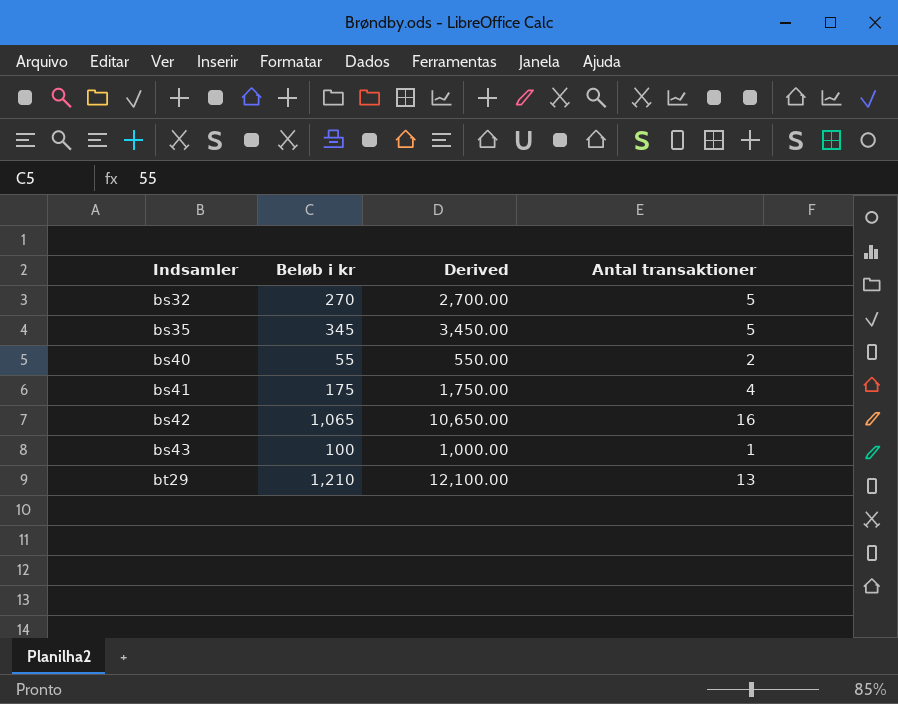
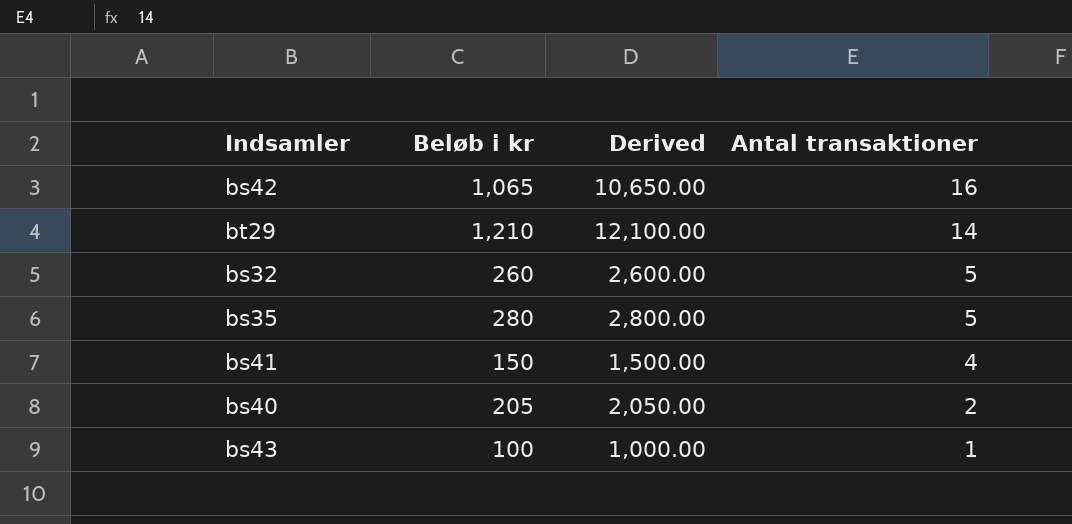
row order: Indsamler ascending -> Antal transaktioner descending
bt29 | Antal transaktioner: 13 -> 14
bs32 | Beløb i kr: 270 -> 260
bs32 | Derived: 2,700.00 -> 2,600.00
bs35 | Beløb i kr: 345 -> 280
bs35 | Derived: 3,450.00 -> 2,800.00
bs41 | Beløb i kr: 175 -> 150
bs41 | Derived: 1,750.00 -> 1,500.00
bs40 | Beløb i kr: 55 -> 205
bs40 | Derived: 550.00 -> 2,050.00

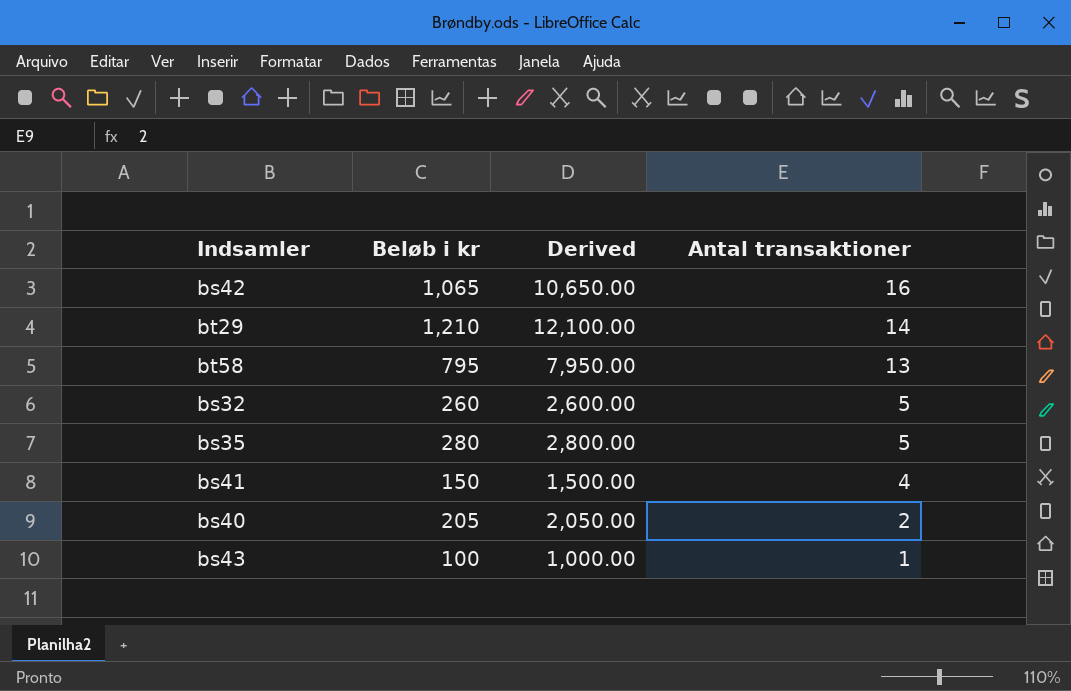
row bt58: none -> 795 | 7,950.00 | 13

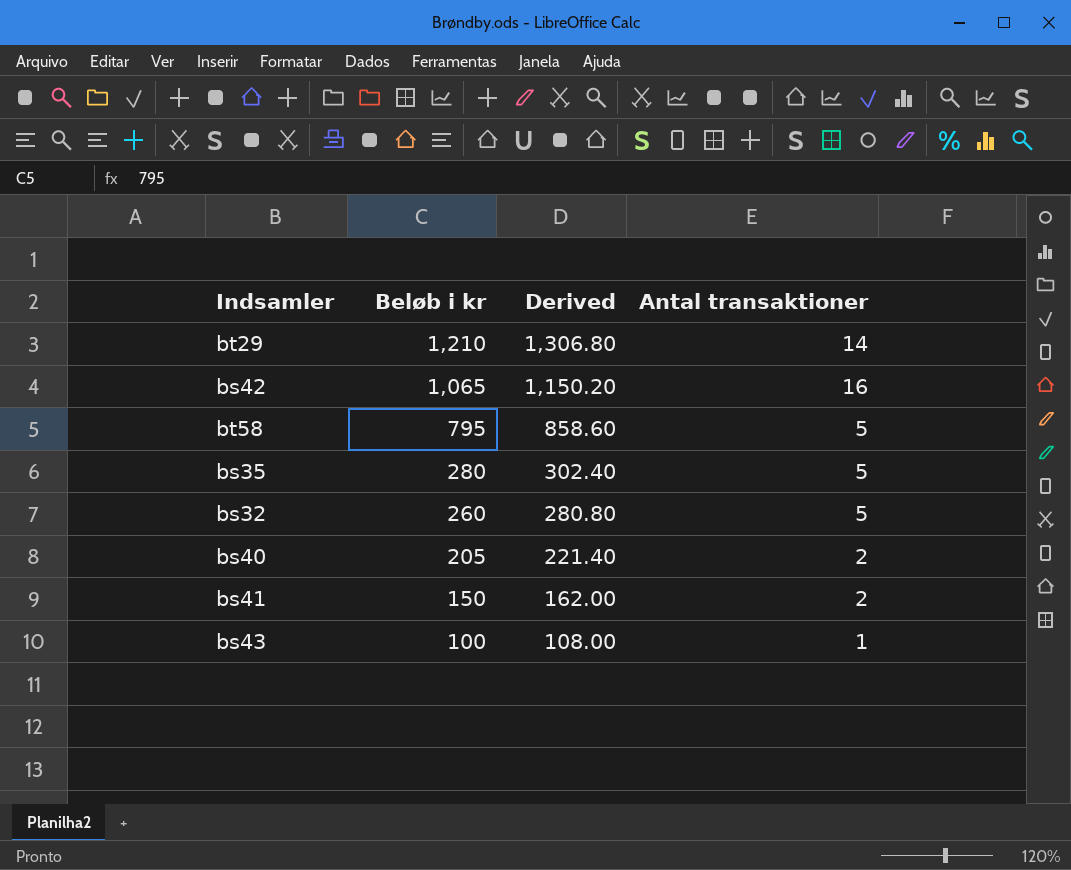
row order: Antal transaktioner descending -> Beløb i kr descending
column Derived | formula: [Beløb i kr] * 10 -> [Beløb i kr] * 1.08
bt58 | Antal transaktioner: 13 -> 5
bs41 | Antal transaktioner: 4 -> 2

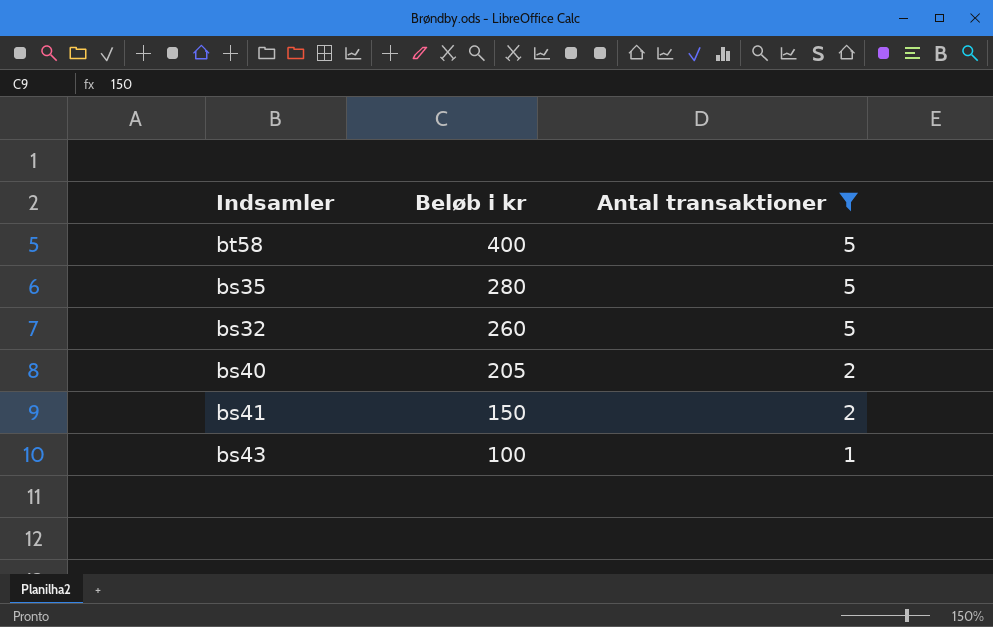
filter: none -> Antal transaktioner <= 5
column Derived | formula: [Beløb i kr] * 1.08 -> none
bt58 | Beløb i kr: 795 -> 400

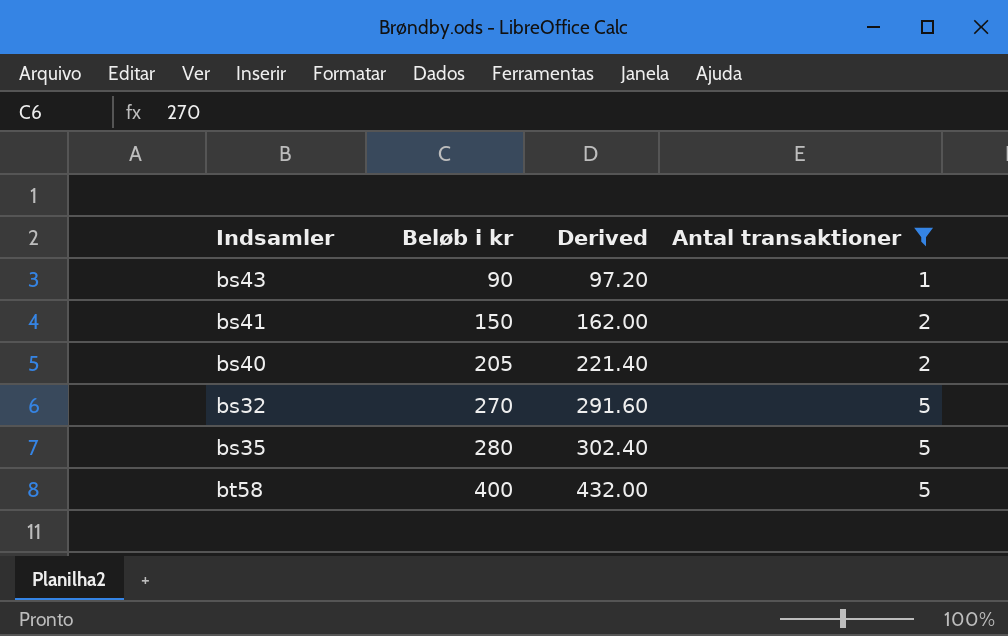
row order: Beløb i kr descending -> Beløb i kr ascending
column Derived | formula: none -> [Beløb i kr] * 1.08
bs43 | Beløb i kr: 100 -> 90
bs32 | Beløb i kr: 260 -> 270

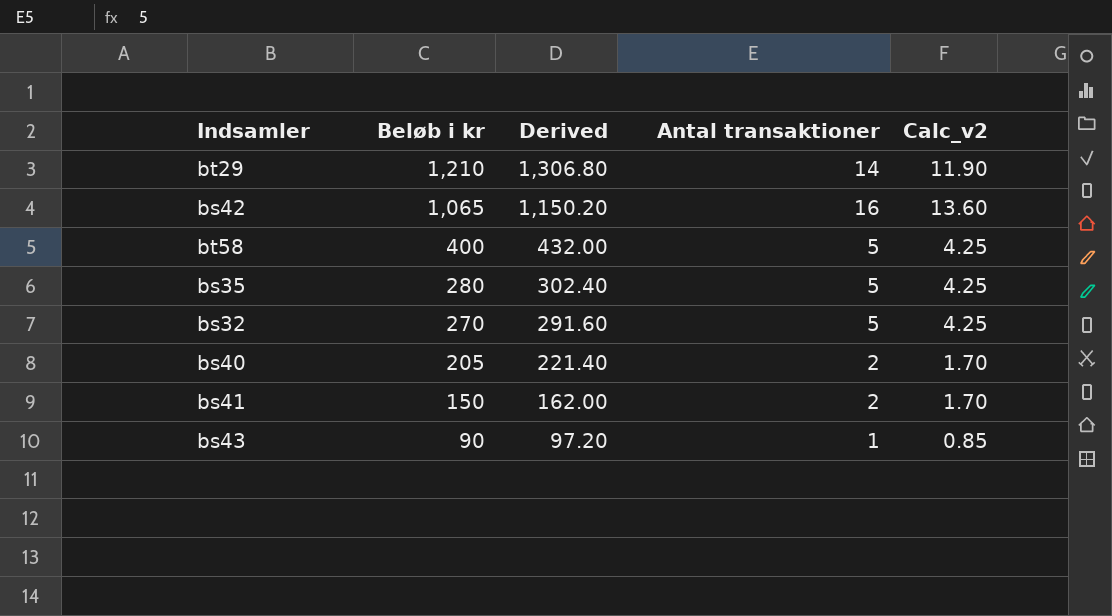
filter: Antal transaktioner <= 5 -> none
row order: Beløb i kr ascending -> Beløb i kr descending
column Calc_v2 | formula: none -> [Antal transaktioner] * 0.85

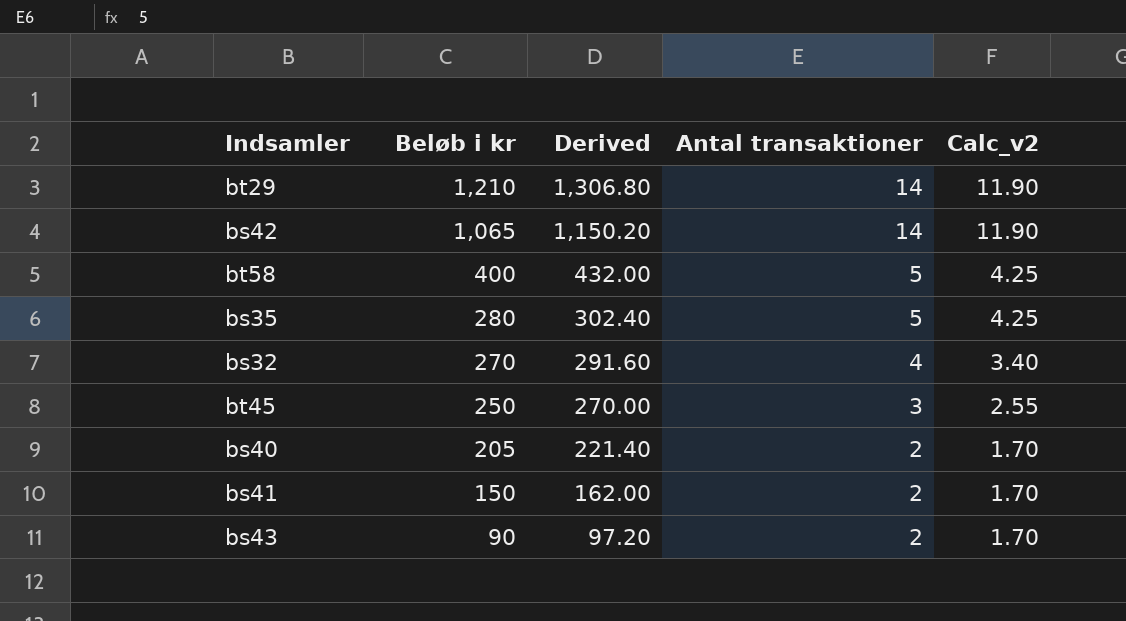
bs42 | Antal transaktioner: 16 -> 14
bs42 | Calc_v2: 13.60 -> 11.90
bs32 | Antal transaktioner: 5 -> 4
bs32 | Calc_v2: 4.25 -> 3.40
row bt45: none -> 250 | 270.00 | 3 | 2.55
bs43 | Antal transaktioner: 1 -> 2
bs43 | Calc_v2: 0.85 -> 1.70

